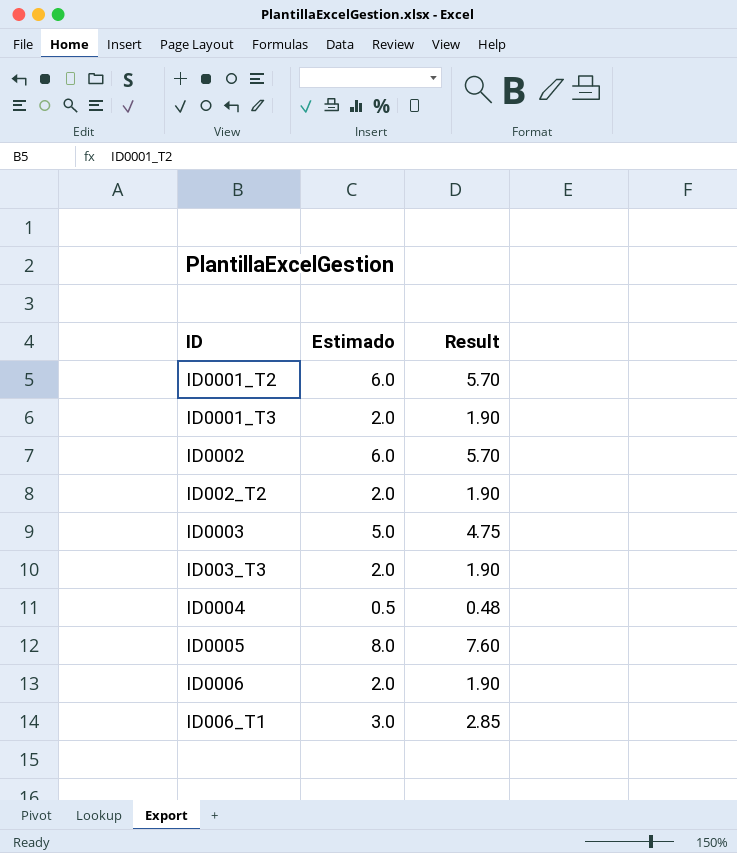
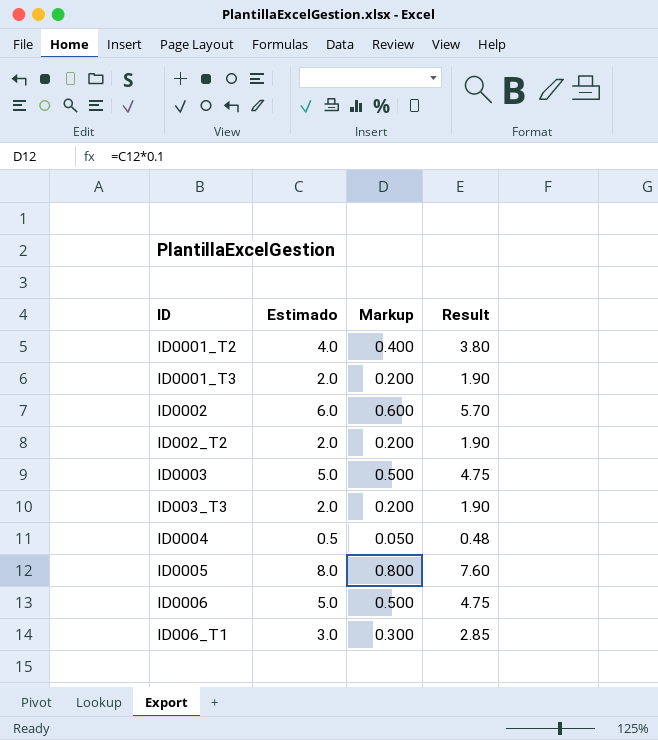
column Markup | formula: none -> [Estimado] * 0.1
ID0001_T2 | Estimado: 6.0 -> 4.0
ID0001_T2 | Result: 5.70 -> 3.80
ID0006 | Estimado: 2.0 -> 5.0
ID0006 | Result: 1.90 -> 4.75

